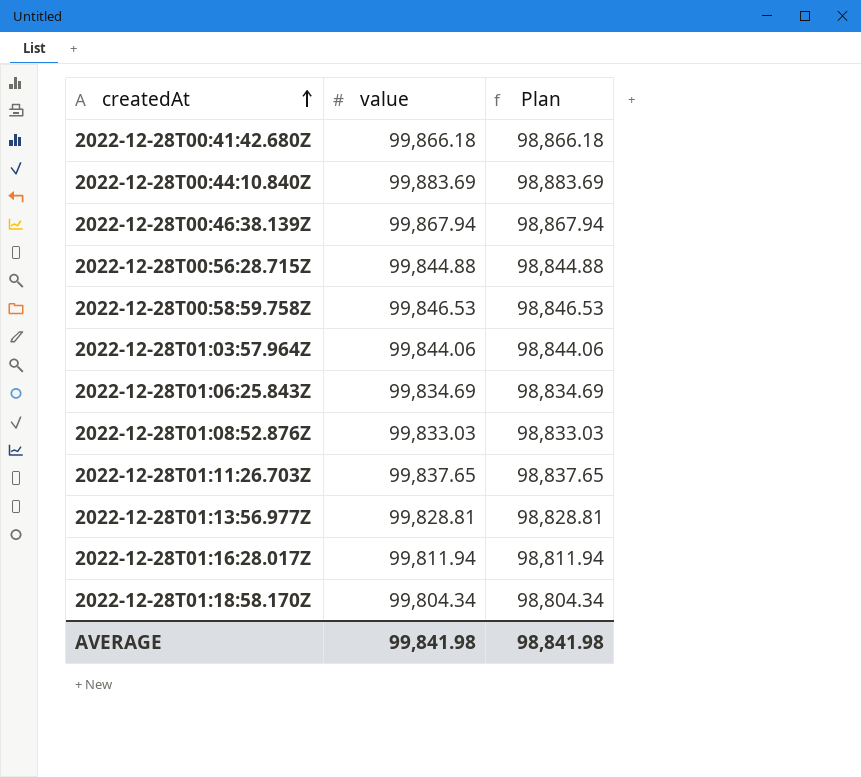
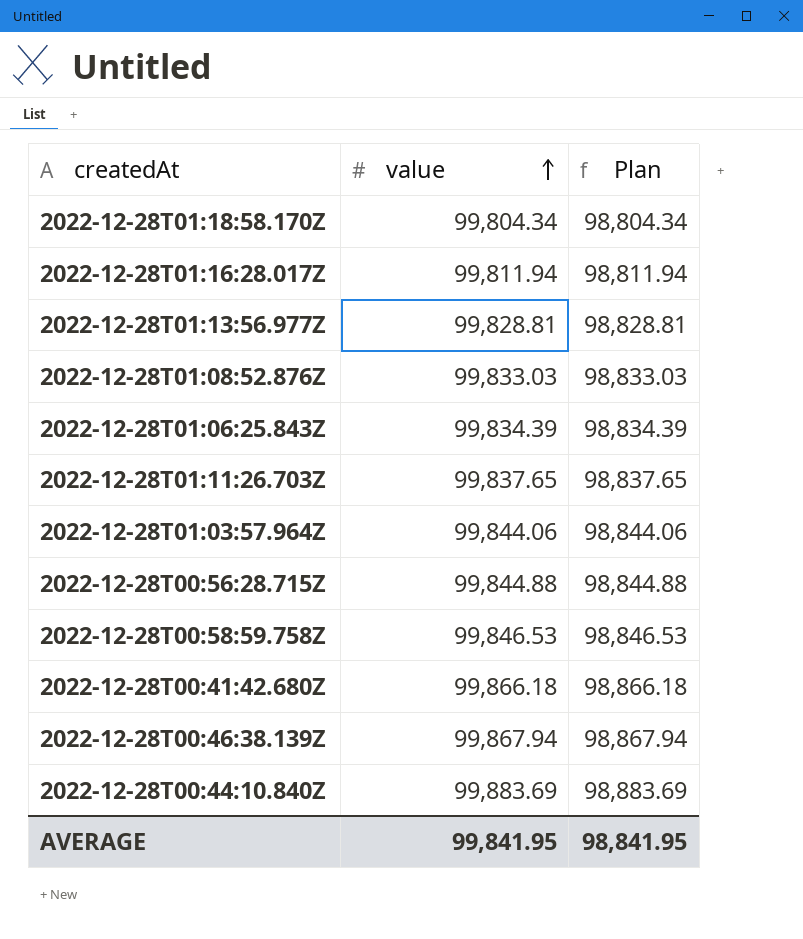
row order: createdAt ascending -> value ascending
2022-12-28T01:06:25.843Z | value: 99,834.69 -> 99,834.39
2022-12-28T01:06:25.843Z | Plan: 98,834.69 -> 98,834.39
AVERAGE | value: 99,841.98 -> 99,841.95
AVERAGE | Plan: 98,841.98 -> 98,841.95

